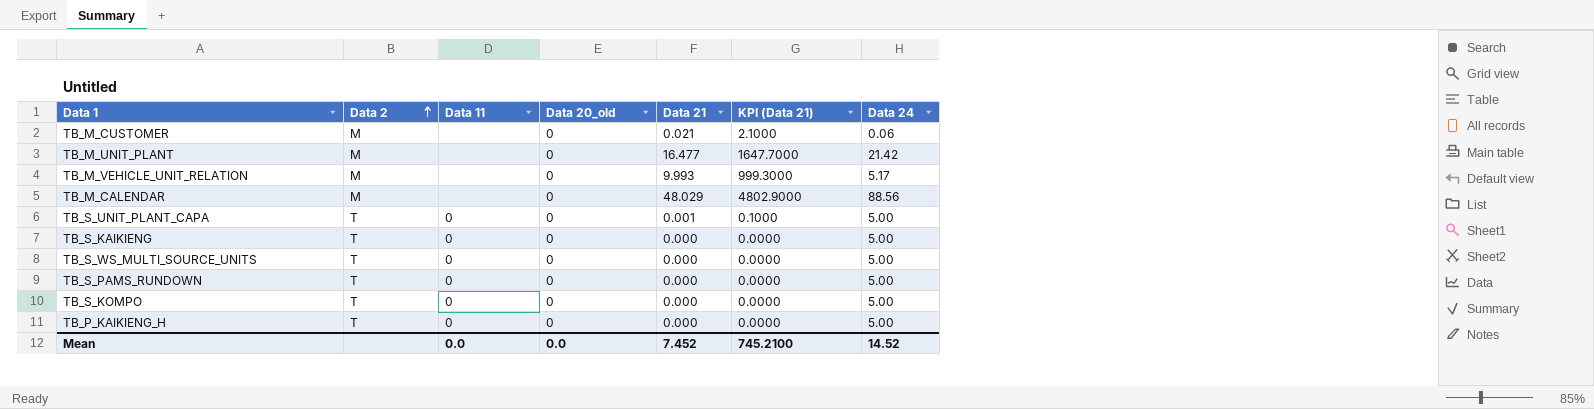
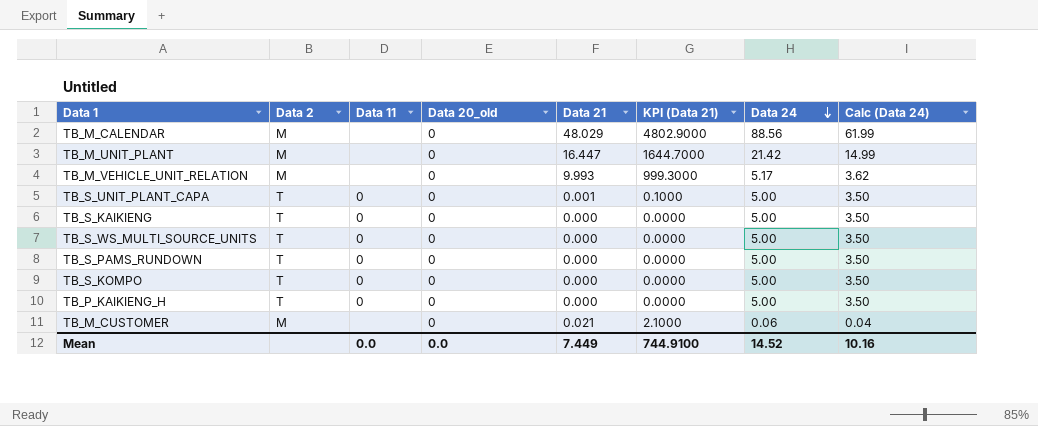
row order: Data 2 ascending -> Data 24 descending
column Calc (Data 24) | formula: none -> [Data 24] * 0.7
TB_M_UNIT_PLANT | Data 21: 16.477 -> 16.447
TB_M_UNIT_PLANT | KPI (Data 21): 1647.7000 -> 1644.7000
Mean | Data 21: 7.452 -> 7.449
Mean | KPI (Data 21): 745.2100 -> 744.9100

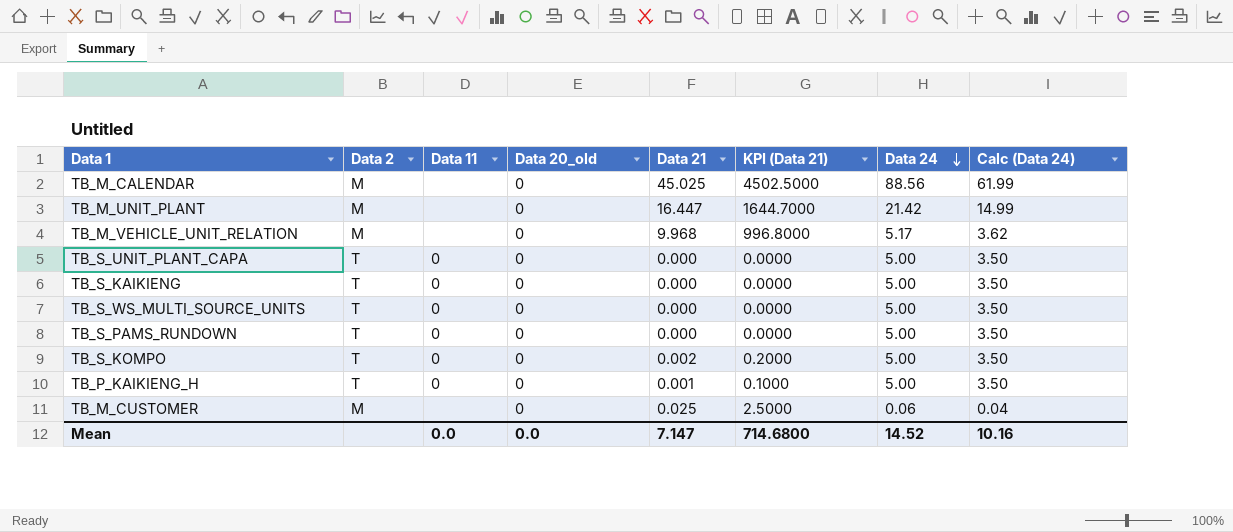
TB_M_CALENDAR | Data 21: 48.029 -> 45.025
TB_M_CALENDAR | KPI (Data 21): 4802.9000 -> 4502.5000
TB_M_VEHICLE_UNIT_RELATION | Data 21: 9.993 -> 9.968
TB_M_VEHICLE_UNIT_RELATION | KPI (Data 21): 999.3000 -> 996.8000
TB_S_UNIT_PLANT_CAPA | Data 21: 0.001 -> 0.000
TB_S_UNIT_PLANT_CAPA | KPI (Data 21): 0.1000 -> 0.0000
TB_S_KOMPO | Data 21: 0.000 -> 0.002
TB_S_KOMPO | KPI (Data 21): 0.0000 -> 0.2000
TB_P_KAIKIENG_H | Data 21: 0.000 -> 0.001
TB_P_KAIKIENG_H | KPI (Data 21): 0.0000 -> 0.1000
TB_M_CUSTOMER | Data 21: 0.021 -> 0.025
TB_M_CUSTOMER | KPI (Data 21): 2.1000 -> 2.5000
Mean | Data 21: 7.449 -> 7.147
Mean | KPI (Data 21): 744.9100 -> 714.6800

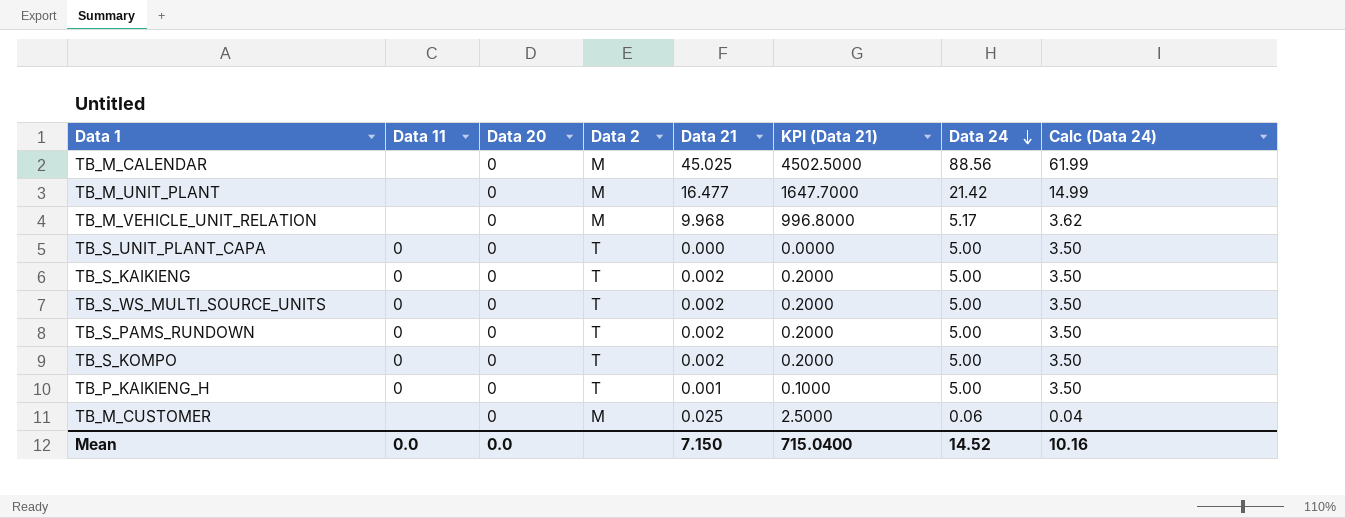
column name: Data 20_old -> Data 20
column Data 2 | position: 2 -> 4
TB_M_UNIT_PLANT | Data 21: 16.447 -> 16.477
TB_M_UNIT_PLANT | KPI (Data 21): 1644.7000 -> 1647.7000
TB_S_KAIKIENG | Data 21: 0.000 -> 0.002
TB_S_KAIKIENG | KPI (Data 21): 0.0000 -> 0.2000
TB_S_WS_MULTI_SOURCE_UNITS | Data 21: 0.000 -> 0.002
TB_S_WS_MULTI_SOURCE_UNITS | KPI (Data 21): 0.0000 -> 0.2000
TB_S_PAMS_RUNDOWN | Data 21: 0.000 -> 0.002
TB_S_PAMS_RUNDOWN | KPI (Data 21): 0.0000 -> 0.2000
Mean | Data 21: 7.147 -> 7.150
Mean | KPI (Data 21): 714.6800 -> 715.0400

